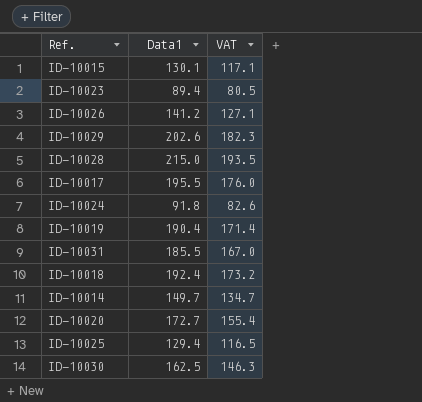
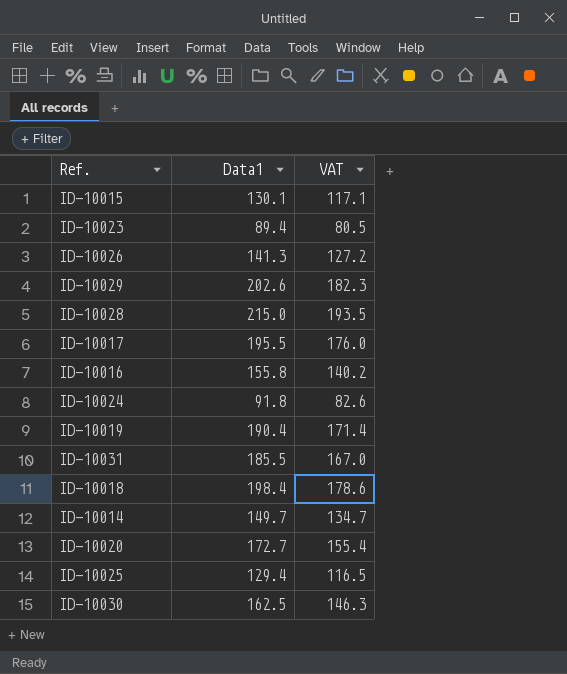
ID-10026 | Data1: 141.2 -> 141.3
ID-10026 | VAT: 127.1 -> 127.2
row ID-10016: none -> 155.8 | 140.2
ID-10018 | Data1: 192.4 -> 198.4
ID-10018 | VAT: 173.2 -> 178.6

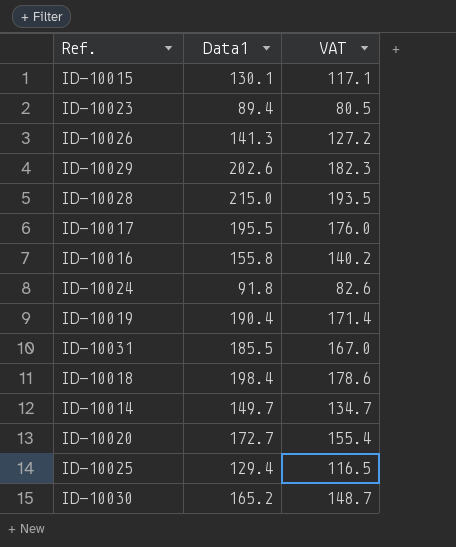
ID-10030 | Data1: 162.5 -> 165.2
ID-10030 | VAT: 146.3 -> 148.7

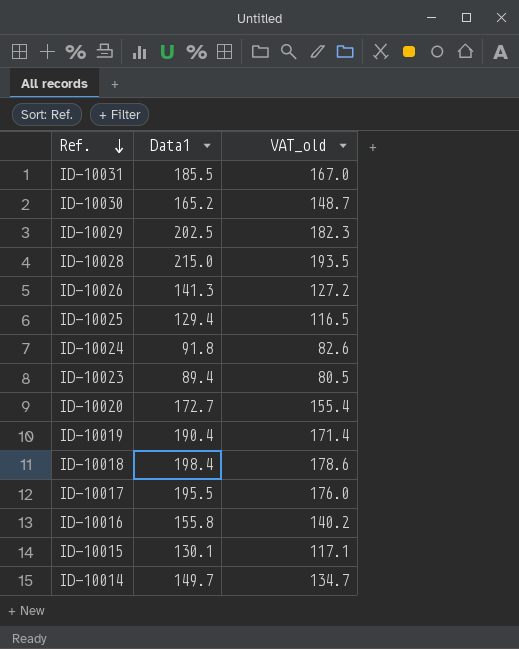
row order: none -> Ref. descending
column name: VAT -> VAT_old
ID-10029 | Data1: 202.6 -> 202.5

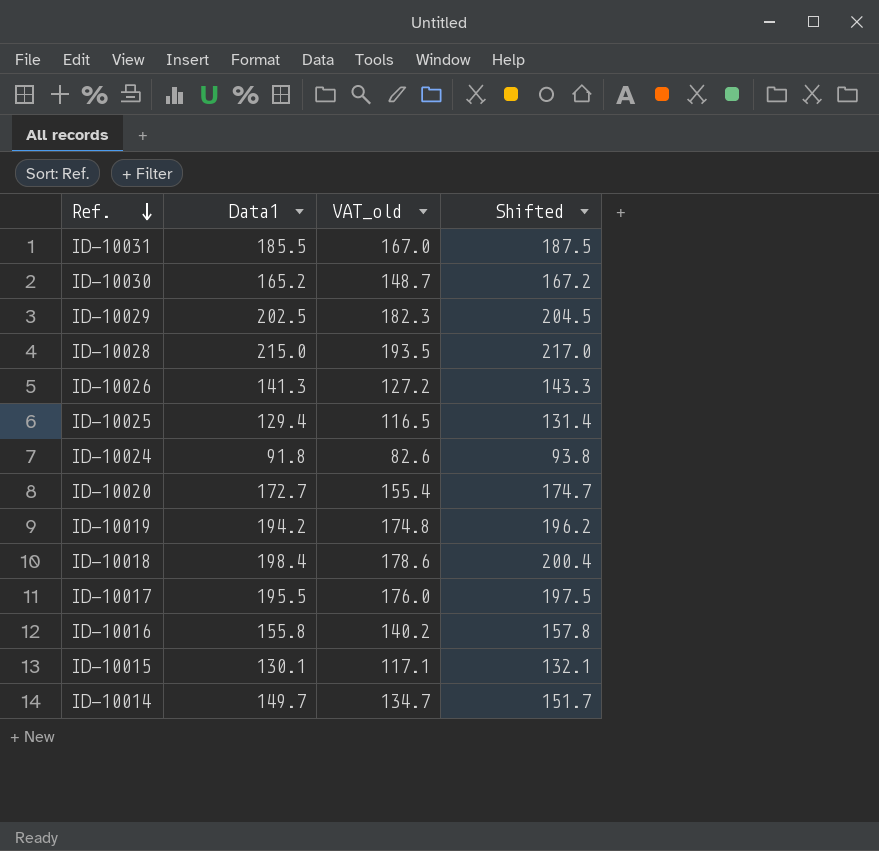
column Shifted | formula: none -> [Data1] + 2
row ID-10023: 89.4 | 80.5 -> none
ID-10019 | Data1: 190.4 -> 194.2
ID-10019 | VAT_old: 171.4 -> 174.8

